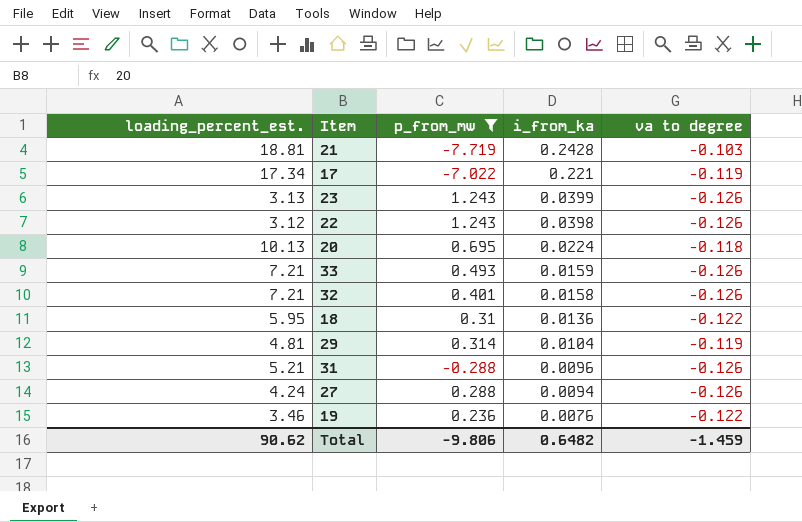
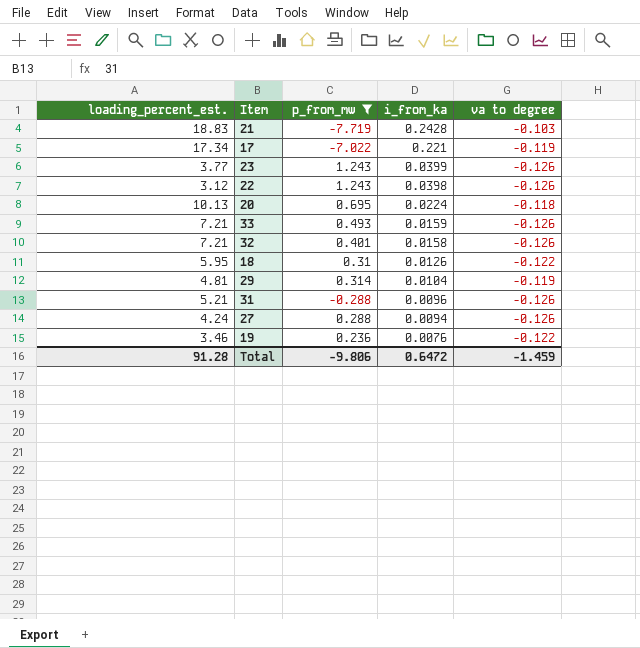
21 | loading_percent_est.: 18.81 -> 18.83
23 | loading_percent_est.: 3.13 -> 3.77
18 | i_from_ka: 0.0136 -> 0.0126
Total | loading_percent_est.: 90.62 -> 91.28
Total | i_from_ka: 0.6482 -> 0.6472

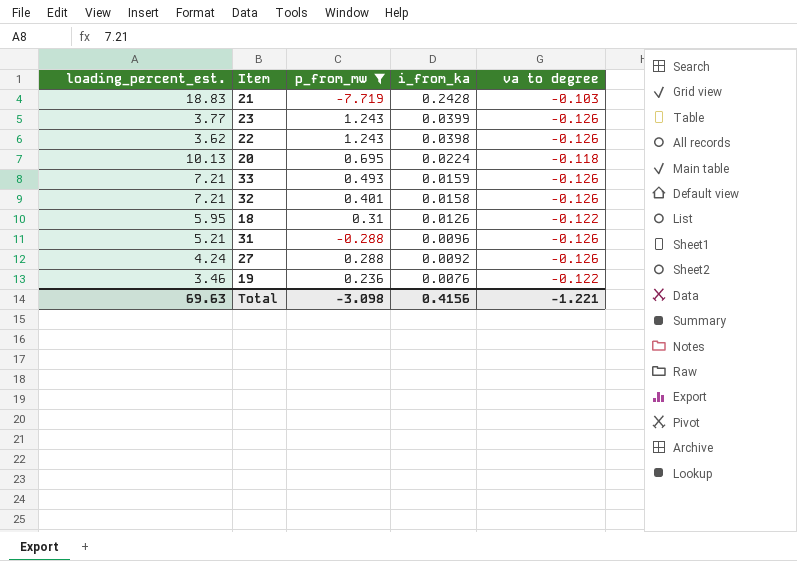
row 17: 17.34 | -7.022 | 0.221 | -0.119 -> none
row 29: 4.81 | 0.314 | 0.0104 | -0.119 -> none
22 | loading_percent_est.: 3.12 -> 3.62
27 | i_from_ka: 0.0094 -> 0.0092
Total | loading_percent_est.: 91.28 -> 69.63
Total | p_from_mw: -9.806 -> -3.098
Total | i_from_ka: 0.6472 -> 0.4156
Total | va to degree: -1.459 -> -1.221

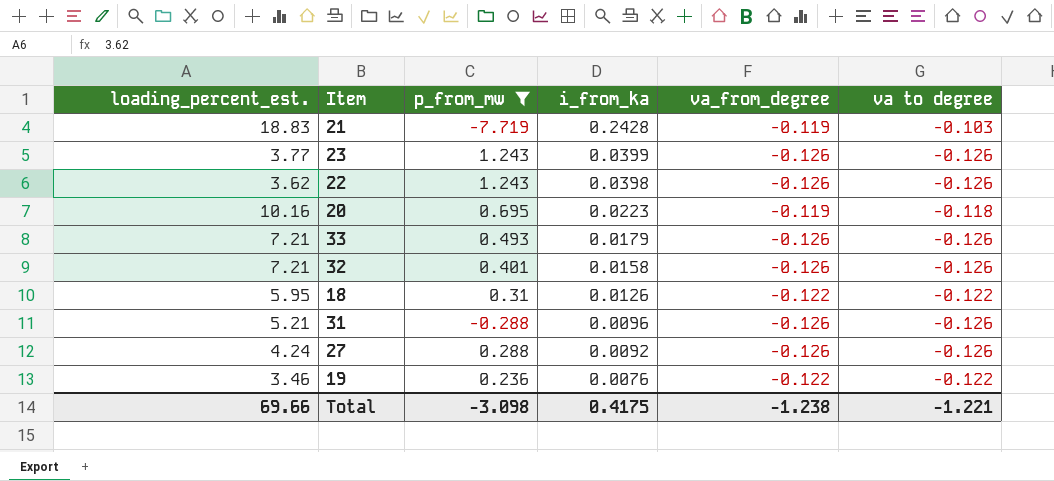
column va_from_degree | position: none -> 5
20 | loading_percent_est.: 10.13 -> 10.16
20 | i_from_ka: 0.0224 -> 0.0223
33 | i_from_ka: 0.0159 -> 0.0179
Total | loading_percent_est.: 69.63 -> 69.66
Total | i_from_ka: 0.4156 -> 0.4175

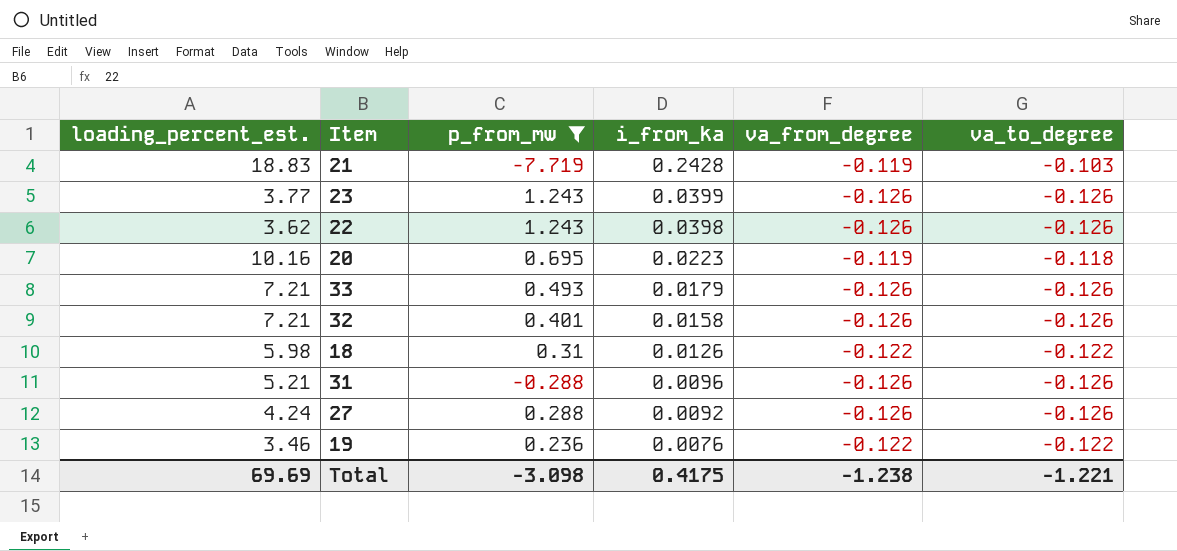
column name: va to degree -> va_to_degree
18 | loading_percent_est.: 5.95 -> 5.98
Total | loading_percent_est.: 69.66 -> 69.69

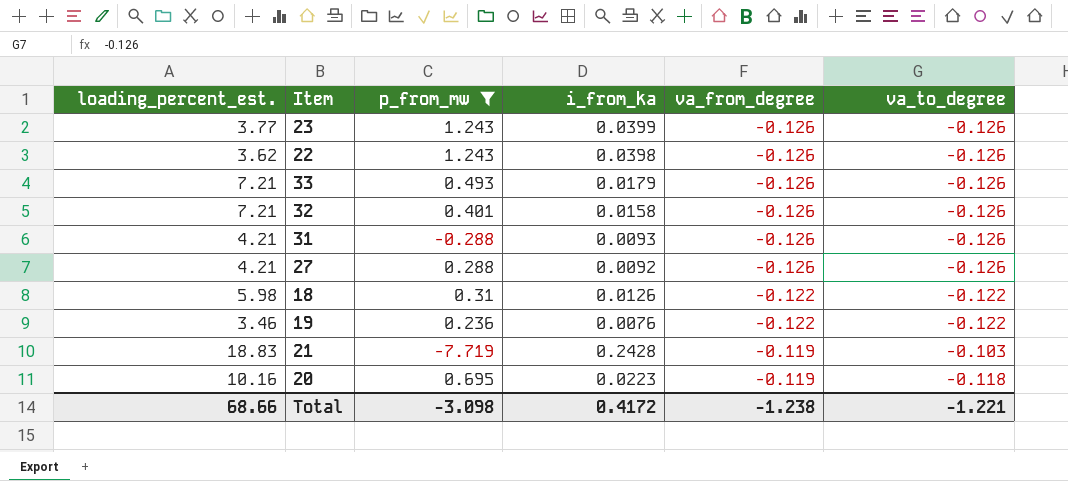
row order: i_from_ka descending -> va_from_degree ascending
31 | loading_percent_est.: 5.21 -> 4.21
31 | i_from_ka: 0.0096 -> 0.0093
27 | loading_percent_est.: 4.24 -> 4.21
Total | loading_percent_est.: 69.69 -> 68.66
Total | i_from_ka: 0.4175 -> 0.4172

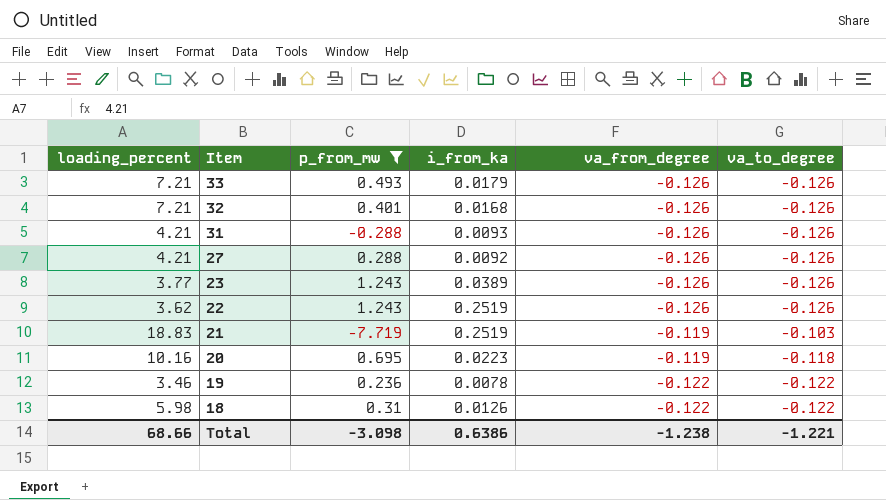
row order: va_from_degree ascending -> Item descending
column name: loading_percent_est. -> loading_percent
32 | i_from_ka: 0.0158 -> 0.0168
23 | i_from_ka: 0.0399 -> 0.0389
22 | i_from_ka: 0.0398 -> 0.2519
21 | i_from_ka: 0.2428 -> 0.2519
19 | i_from_ka: 0.0076 -> 0.0078
Total | i_from_ka: 0.4172 -> 0.6386

